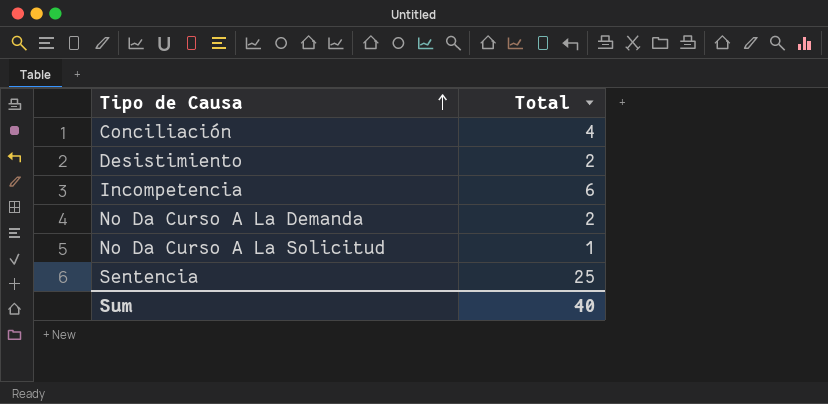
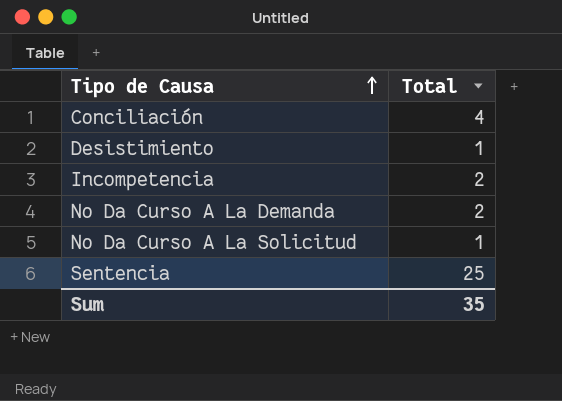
Desistimiento | Total: 2 -> 1
Incompetencia | Total: 6 -> 2
Sum | Total: 40 -> 35

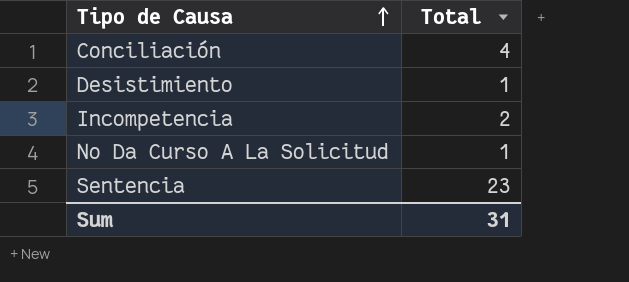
row No Da Curso A La Demanda: 2 -> none
Sentencia | Total: 25 -> 23
Sum | Total: 35 -> 31

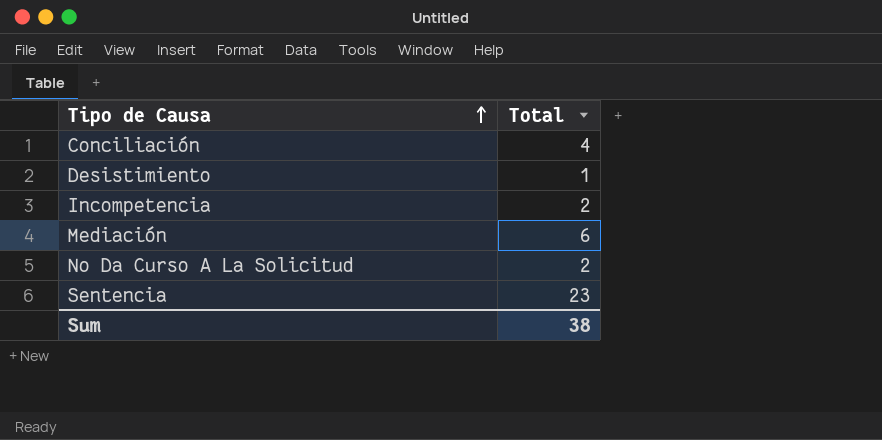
row Mediación: none -> 6
No Da Curso A La Solicitud | Total: 1 -> 2
Sum | Total: 31 -> 38

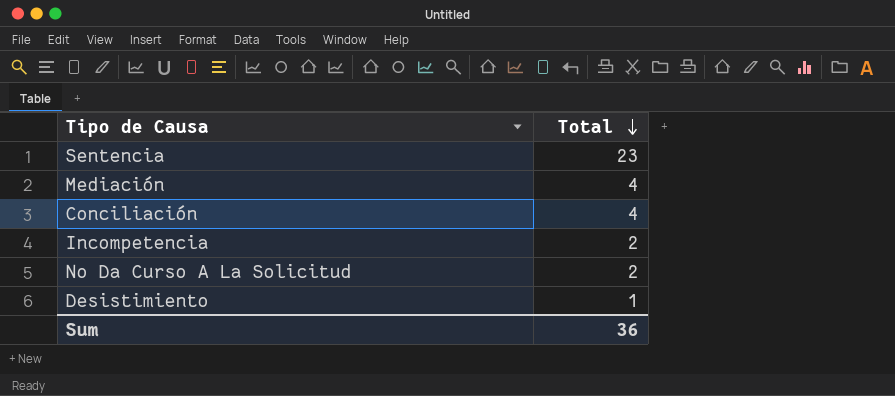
row order: Tipo de Causa ascending -> Total descending
Mediación | Total: 6 -> 4
Sum | Total: 38 -> 36

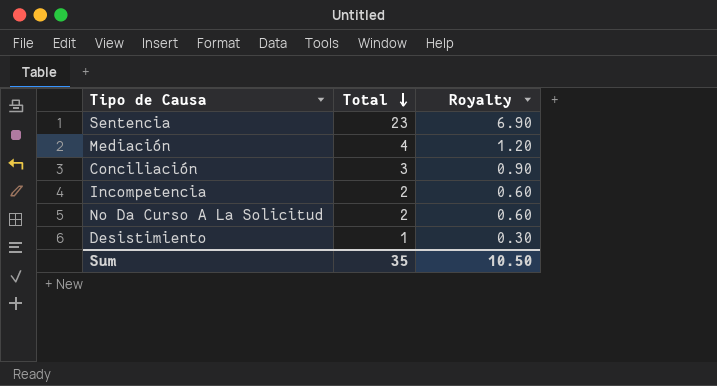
column Royalty | formula: none -> [Total] * 0.3
Conciliación | Total: 4 -> 3
Sum | Total: 36 -> 35

